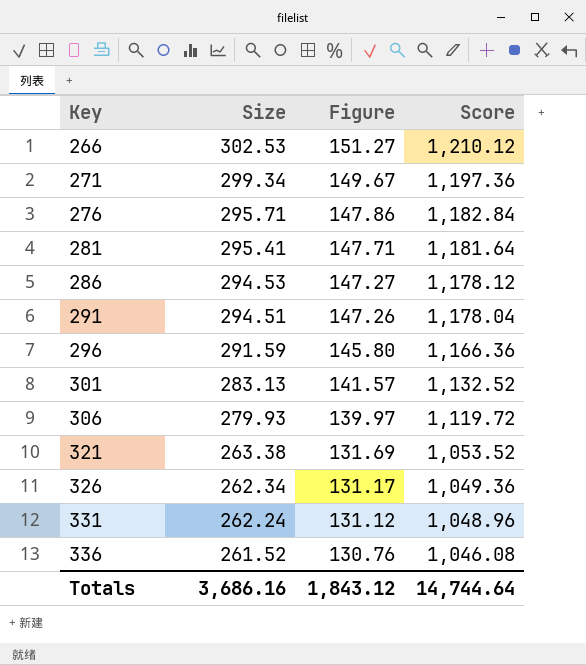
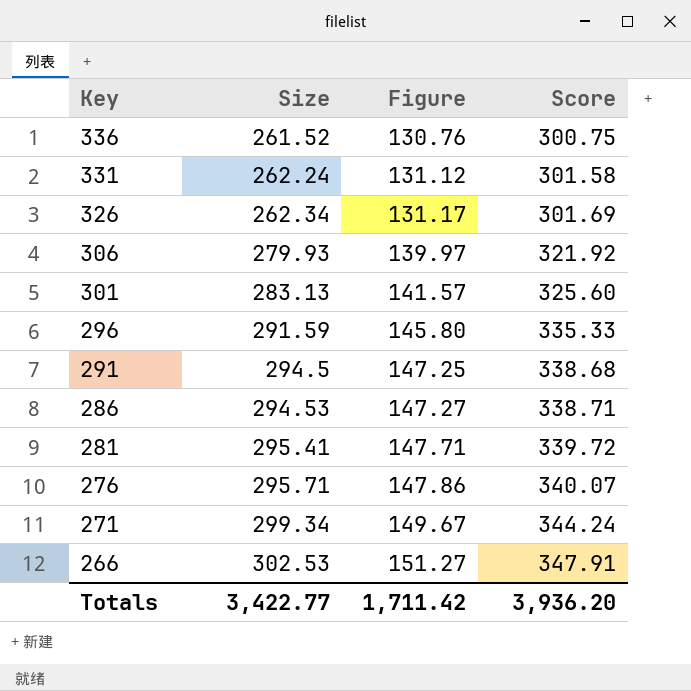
row order: Key ascending -> Key descending
column Score | formula: [Size] * 4 -> [Size] * 1.15
row 321: 263.38 | 131.69 | 1,053.52 -> none
291 | Size: 294.51 -> 294.5
291 | Figure: 147.26 -> 147.25
Totals | Size: 3,686.16 -> 3,422.77
Totals | Figure: 1,843.12 -> 1,711.42
Totals | Score: 14,744.64 -> 3,936.20

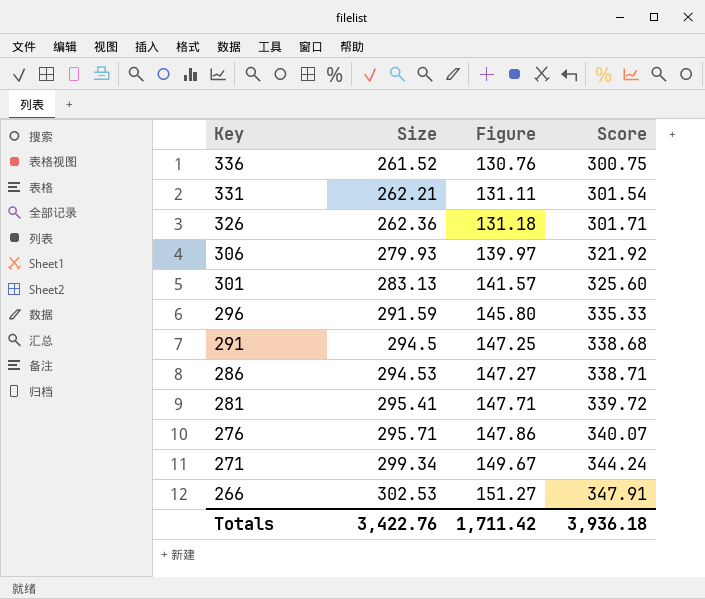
331 | Size: 262.24 -> 262.21
331 | Figure: 131.12 -> 131.11
331 | Score: 301.58 -> 301.54
326 | Size: 262.34 -> 262.36
326 | Figure: 131.17 -> 131.18
326 | Score: 301.69 -> 301.71
Totals | Size: 3,422.77 -> 3,422.76
Totals | Score: 3,936.20 -> 3,936.18

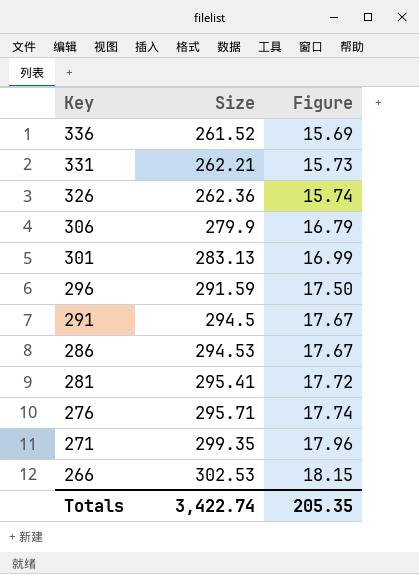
column Score | formula: [Size] * 1.15 -> none
column Figure | formula: [Size] * 0.5 -> [Size] * 0.06
306 | Size: 279.93 -> 279.9
271 | Size: 299.34 -> 299.35
Totals | Size: 3,422.76 -> 3,422.74
Totals | Figure: 1,711.42 -> 205.35

